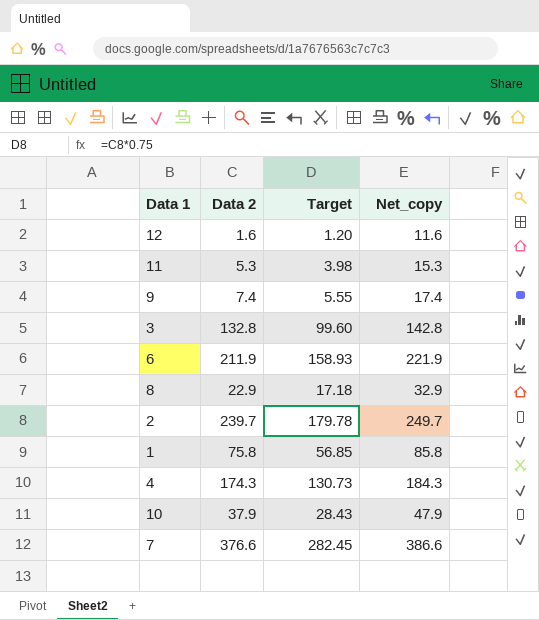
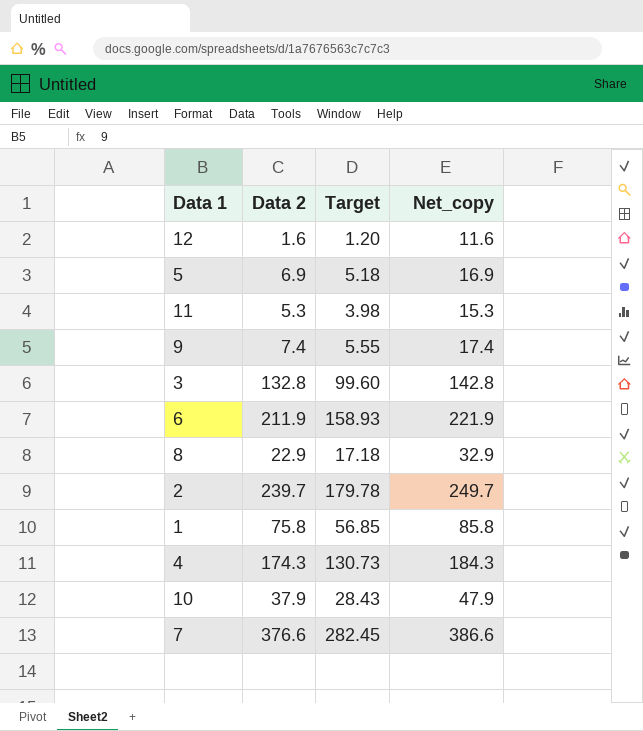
row 5: none -> 6.9 | 5.18 | 16.9

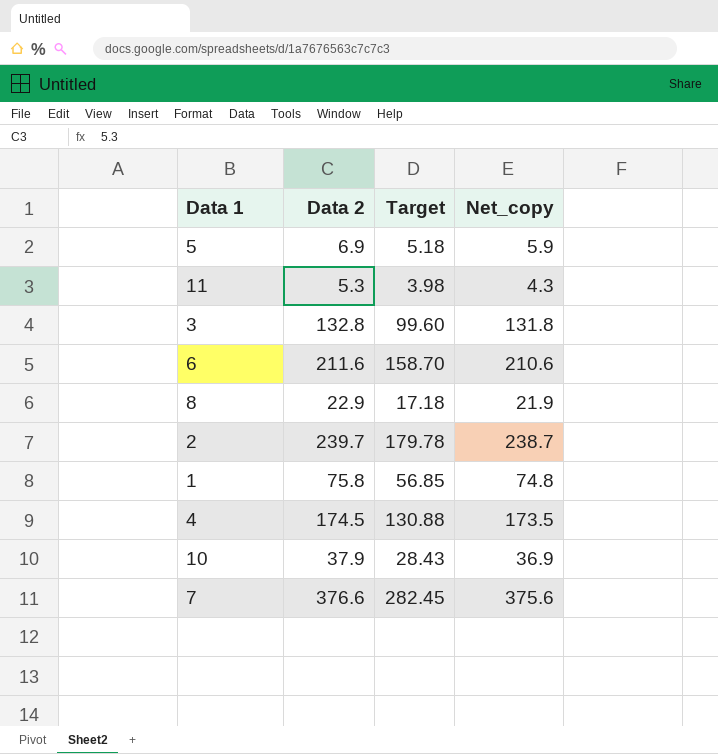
column Net_copy | formula: [Data 2] + 10 -> [Data 2] - 1
row 12: 1.6 | 1.20 | 11.6 -> none
row 9: 7.4 | 5.55 | 17.4 -> none
6 | Data 2: 211.9 -> 211.6
6 | Target: 158.93 -> 158.70
4 | Data 2: 174.3 -> 174.5
4 | Target: 130.73 -> 130.88

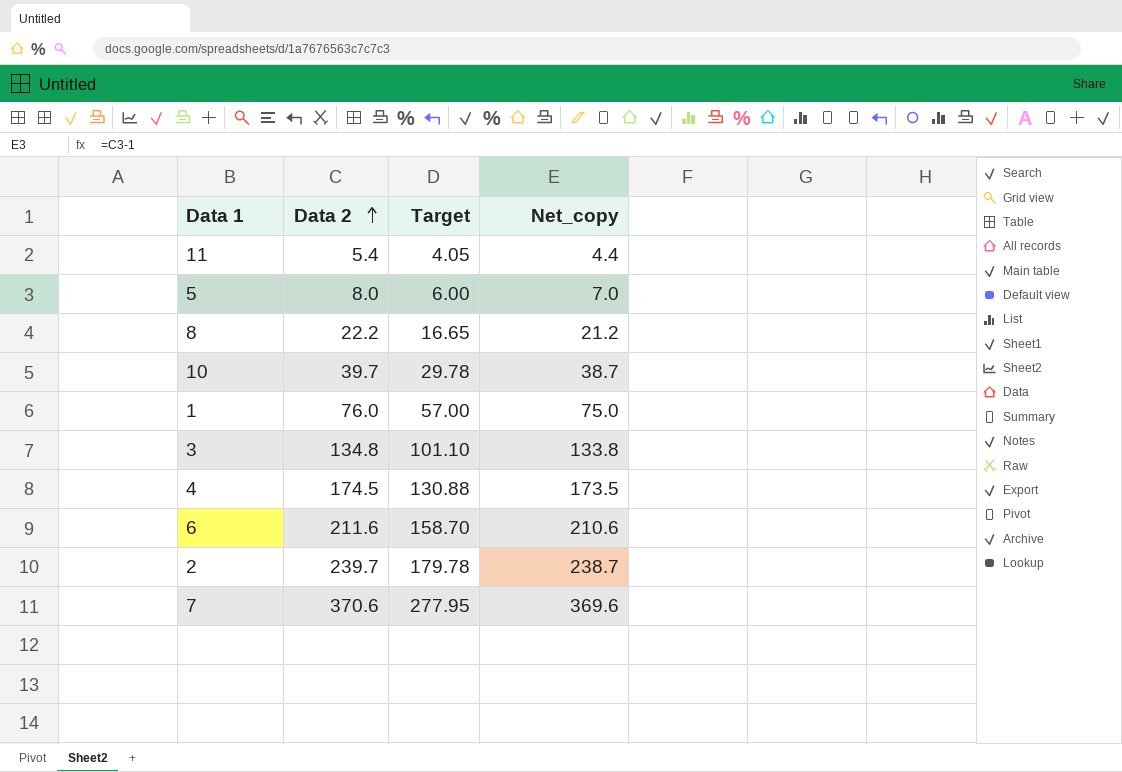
row order: none -> Data 2 ascending
11 | Data 2: 5.3 -> 5.4
11 | Target: 3.98 -> 4.05
11 | Net_copy: 4.3 -> 4.4
5 | Data 2: 6.9 -> 8.0
5 | Target: 5.18 -> 6.00
5 | Net_copy: 5.9 -> 7.0
8 | Data 2: 22.9 -> 22.2
8 | Target: 17.18 -> 16.65
8 | Net_copy: 21.9 -> 21.2
10 | Data 2: 37.9 -> 39.7
10 | Target: 28.43 -> 29.78
10 | Net_copy: 36.9 -> 38.7
1 | Data 2: 75.8 -> 76.0
1 | Target: 56.85 -> 57.00
1 | Net_copy: 74.8 -> 75.0
3 | Data 2: 132.8 -> 134.8
3 | Target: 99.60 -> 101.10
3 | Net_copy: 131.8 -> 133.8
7 | Data 2: 376.6 -> 370.6
7 | Target: 282.45 -> 277.95
7 | Net_copy: 375.6 -> 369.6

